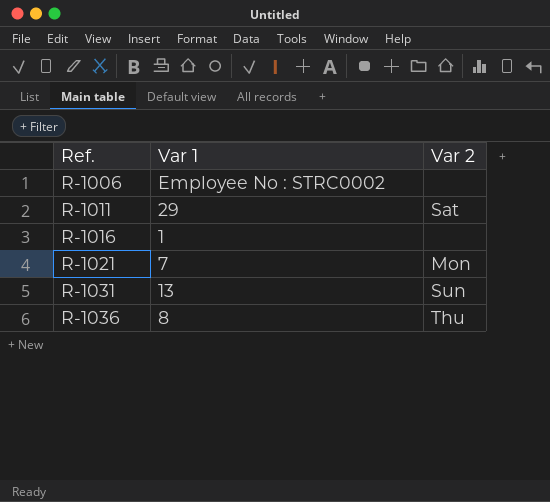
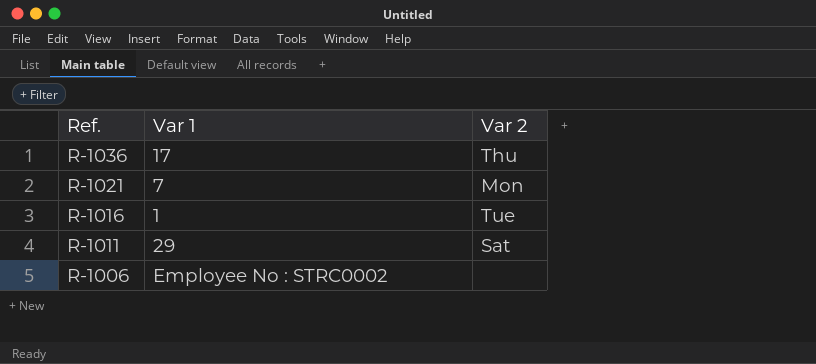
row order: Ref. ascending -> Ref. descending
row R-1031: 13 | Sun -> none
R-1036 | Var 1: 8 -> 17
R-1016 | Var 2: none -> Tue

